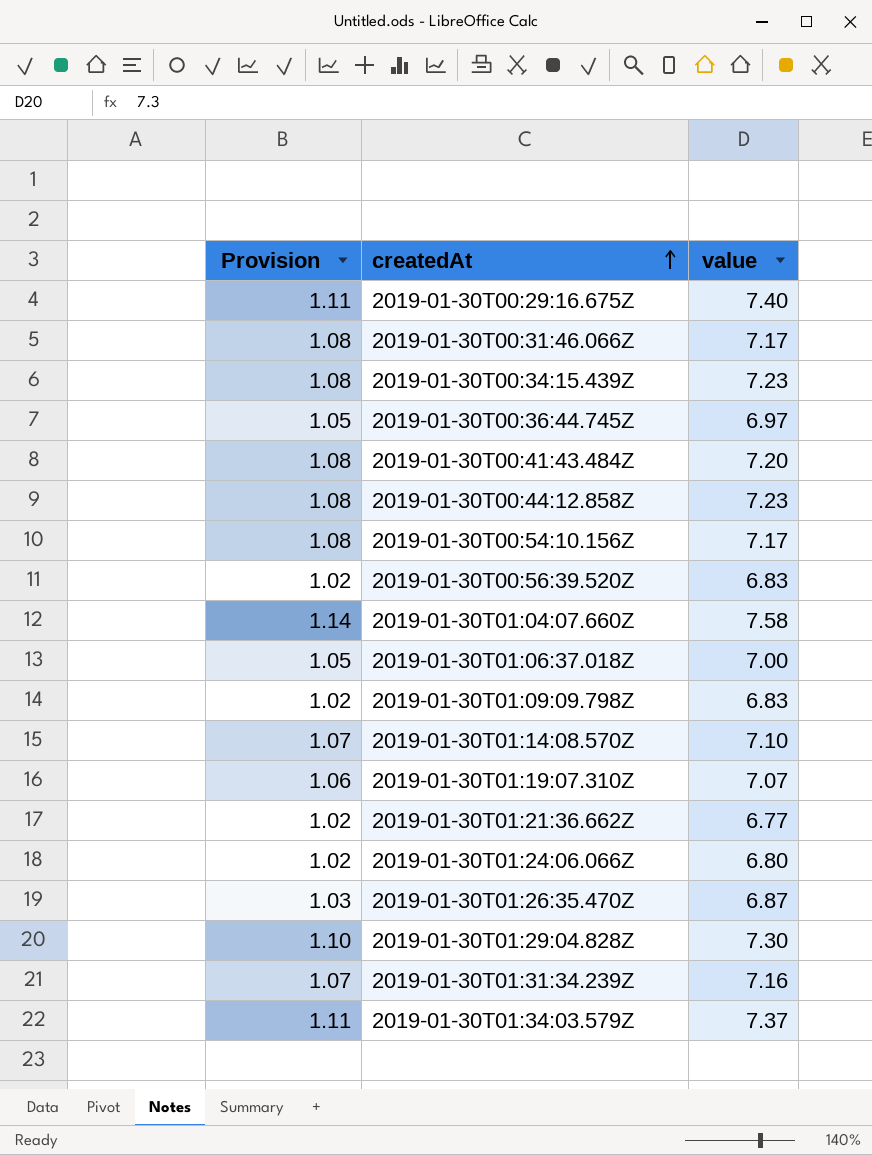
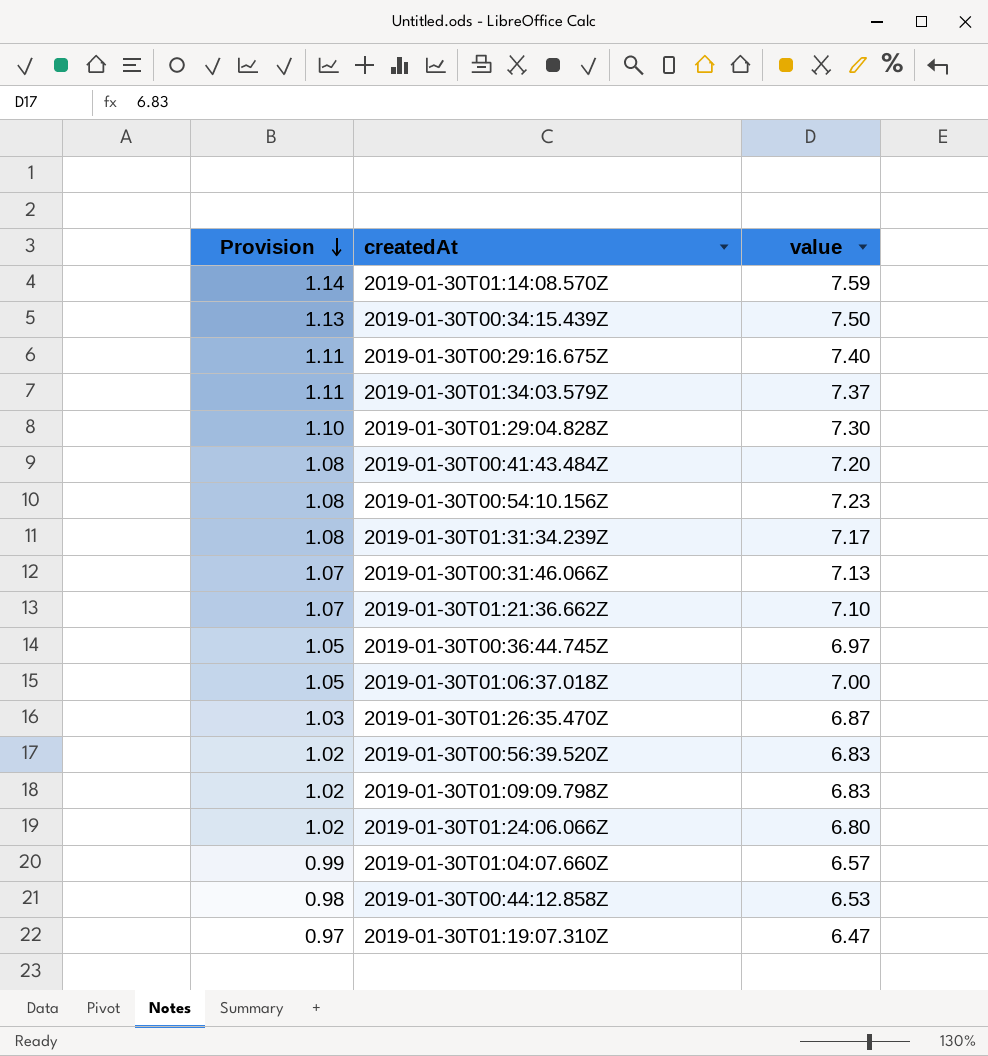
row order: createdAt ascending -> Provision descending
2019-01-30T01:14:08.570Z | Provision: 1.07 -> 1.14
2019-01-30T01:14:08.570Z | value: 7.10 -> 7.59
2019-01-30T00:34:15.439Z | Provision: 1.08 -> 1.13
2019-01-30T00:34:15.439Z | value: 7.23 -> 7.50
2019-01-30T00:54:10.156Z | value: 7.17 -> 7.23
2019-01-30T01:31:34.239Z | Provision: 1.07 -> 1.08
2019-01-30T01:31:34.239Z | value: 7.16 -> 7.17
2019-01-30T00:31:46.066Z | Provision: 1.08 -> 1.07
2019-01-30T00:31:46.066Z | value: 7.17 -> 7.13
2019-01-30T01:21:36.662Z | Provision: 1.02 -> 1.07
2019-01-30T01:21:36.662Z | value: 6.77 -> 7.10
2019-01-30T01:04:07.660Z | Provision: 1.14 -> 0.99
2019-01-30T01:04:07.660Z | value: 7.58 -> 6.57
2019-01-30T00:44:12.858Z | Provision: 1.08 -> 0.98
2019-01-30T00:44:12.858Z | value: 7.23 -> 6.53
2019-01-30T01:19:07.310Z | Provision: 1.06 -> 0.97
2019-01-30T01:19:07.310Z | value: 7.07 -> 6.47

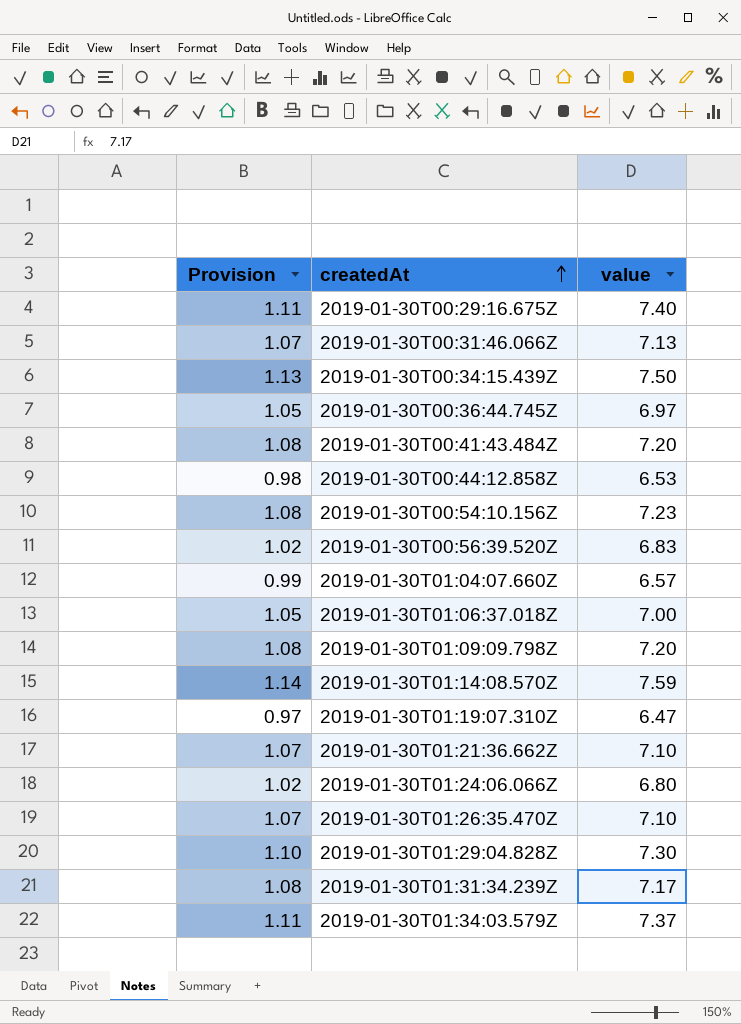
row order: Provision descending -> createdAt ascending
2019-01-30T01:09:09.798Z | Provision: 1.02 -> 1.08
2019-01-30T01:09:09.798Z | value: 6.83 -> 7.20
2019-01-30T01:26:35.470Z | Provision: 1.03 -> 1.07
2019-01-30T01:26:35.470Z | value: 6.87 -> 7.10

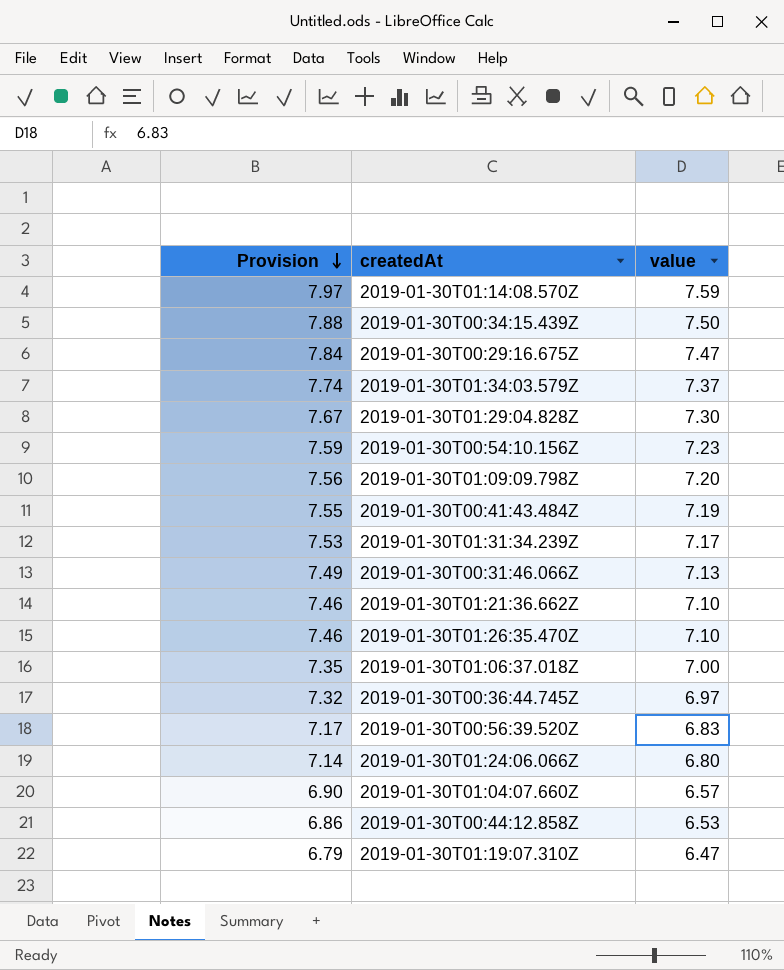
row order: createdAt ascending -> Provision descending
column Provision | formula: [value] * 0.15 -> [value] * 1.05
2019-01-30T00:29:16.675Z | value: 7.40 -> 7.47
2019-01-30T00:41:43.484Z | value: 7.20 -> 7.19

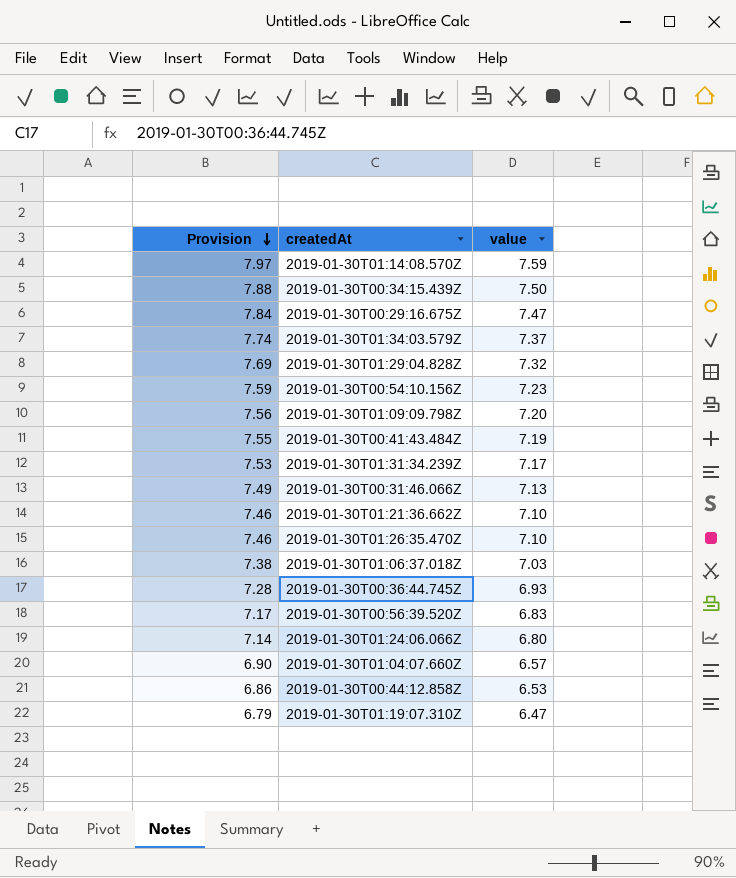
2019-01-30T01:29:04.828Z | Provision: 7.67 -> 7.69
2019-01-30T01:29:04.828Z | value: 7.30 -> 7.32
2019-01-30T01:06:37.018Z | Provision: 7.35 -> 7.38
2019-01-30T01:06:37.018Z | value: 7.00 -> 7.03
2019-01-30T00:36:44.745Z | Provision: 7.32 -> 7.28
2019-01-30T00:36:44.745Z | value: 6.97 -> 6.93

